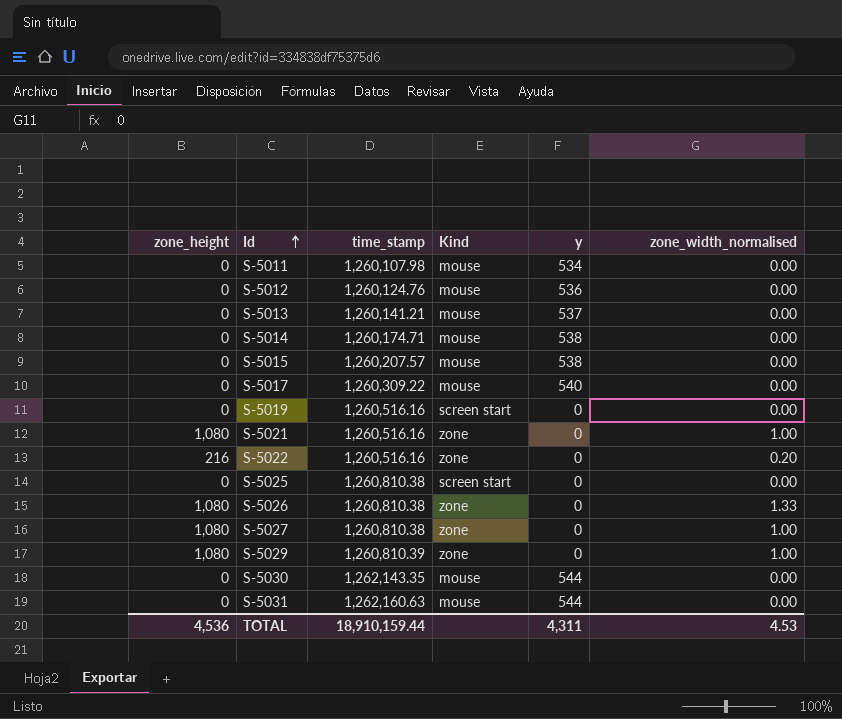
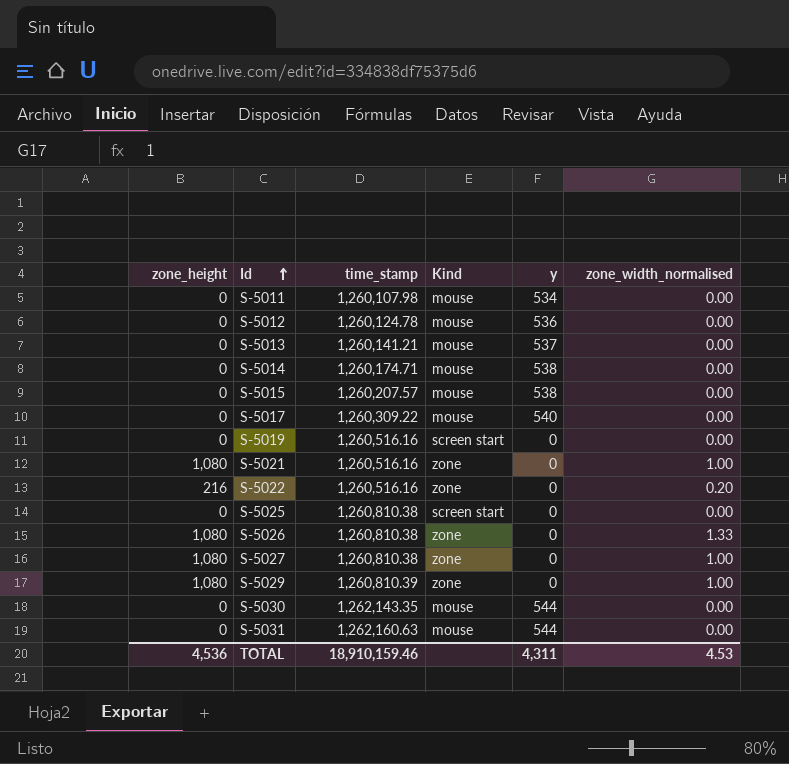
S-5012 | time_stamp: 1,260,124.76 -> 1,260,124.78
TOTAL | time_stamp: 18,910,159.44 -> 18,910,159.46

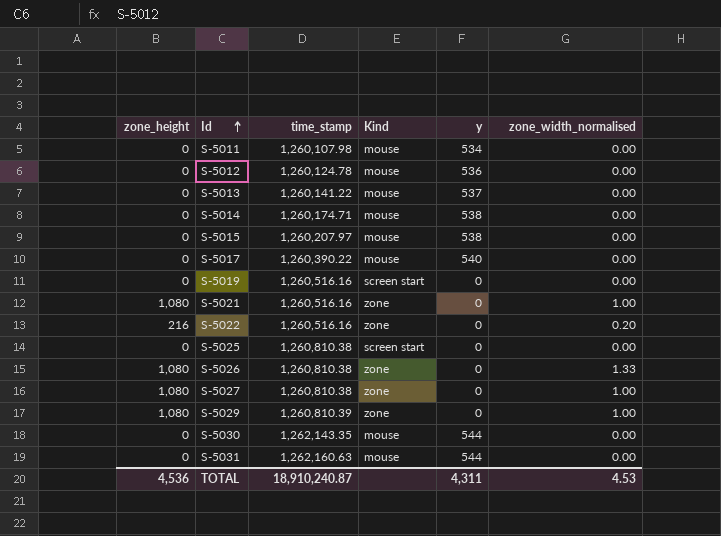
S-5013 | time_stamp: 1,260,141.21 -> 1,260,141.22
S-5015 | time_stamp: 1,260,207.57 -> 1,260,207.97
S-5017 | time_stamp: 1,260,309.22 -> 1,260,390.22
TOTAL | time_stamp: 18,910,159.46 -> 18,910,240.87

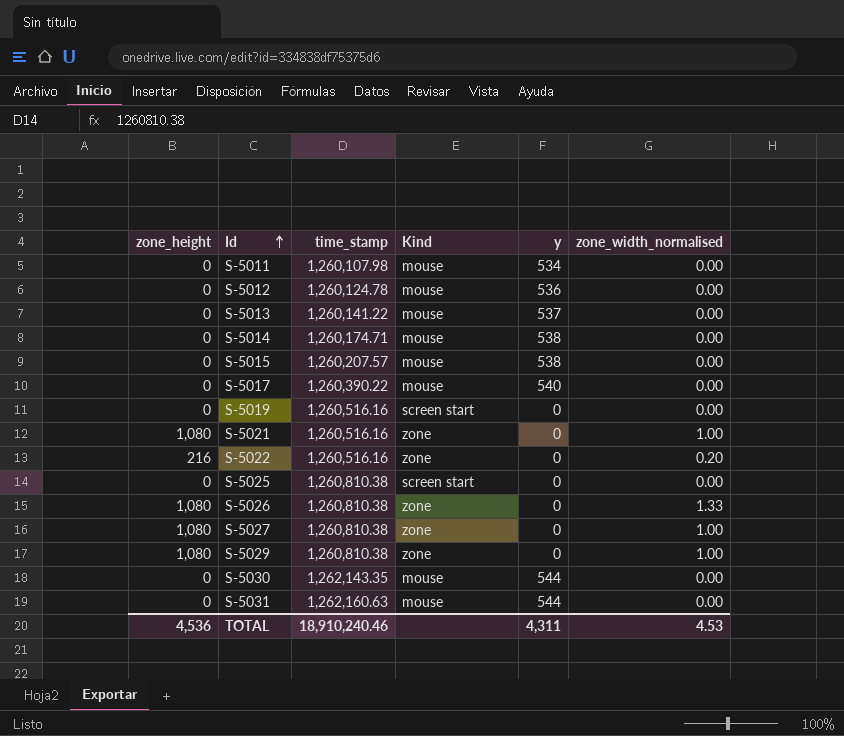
S-5015 | time_stamp: 1,260,207.97 -> 1,260,207.57
S-5029 | time_stamp: 1,260,810.39 -> 1,260,810.38
TOTAL | time_stamp: 18,910,240.87 -> 18,910,240.46

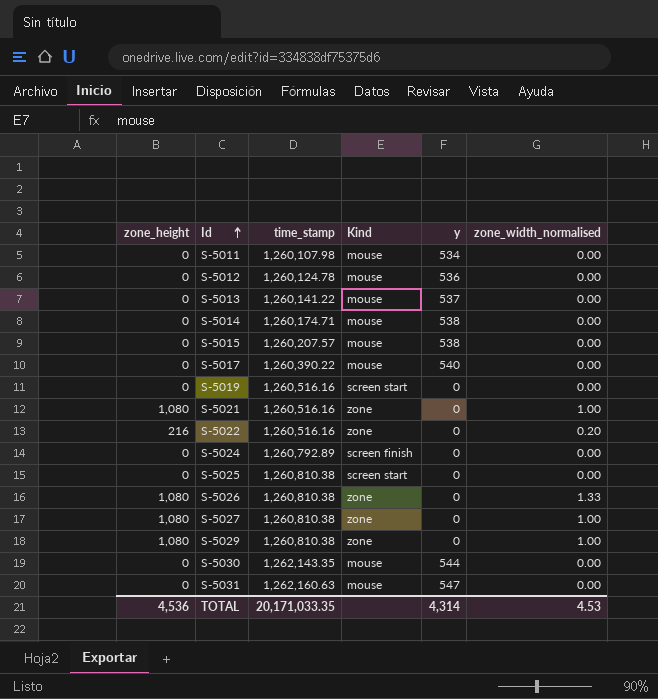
row S-5024: none -> 0 | 1,260,792.89 | screen finish | 0 | 0.00
S-5031 | y: 544 -> 547
TOTAL | time_stamp: 18,910,240.46 -> 20,171,033.35
TOTAL | y: 4,311 -> 4,314

